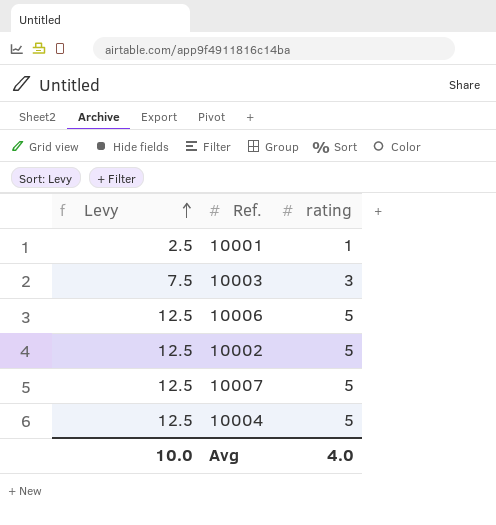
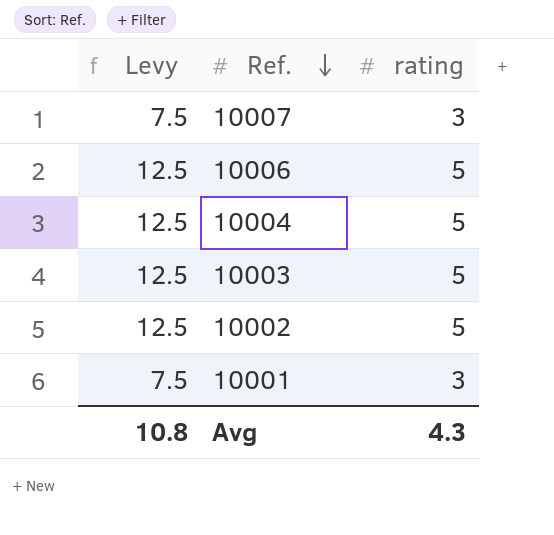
row order: Levy ascending -> Ref. descending
10007 | Levy: 12.5 -> 7.5
10007 | rating: 5 -> 3
10003 | Levy: 7.5 -> 12.5
10003 | rating: 3 -> 5
10001 | Levy: 2.5 -> 7.5
10001 | rating: 1 -> 3
Avg | Levy: 10.0 -> 10.8
Avg | rating: 4.0 -> 4.3

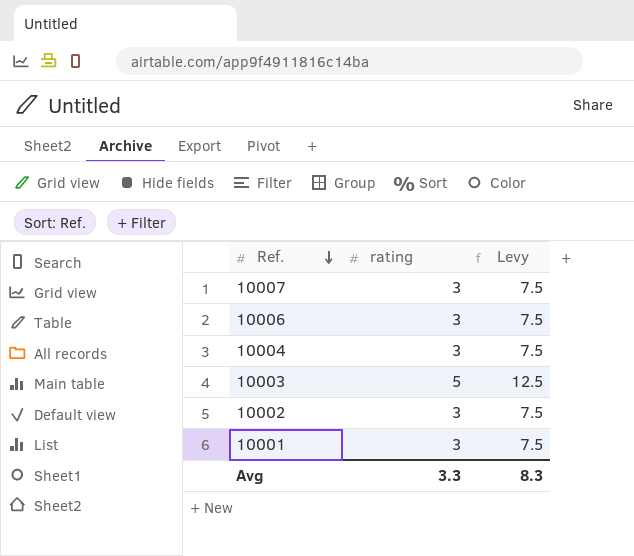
column Levy | position: 1 -> 3
10006 | rating: 5 -> 3
10006 | Levy: 12.5 -> 7.5
10004 | rating: 5 -> 3
10004 | Levy: 12.5 -> 7.5
10002 | rating: 5 -> 3
10002 | Levy: 12.5 -> 7.5
Avg | rating: 4.3 -> 3.3
Avg | Levy: 10.8 -> 8.3

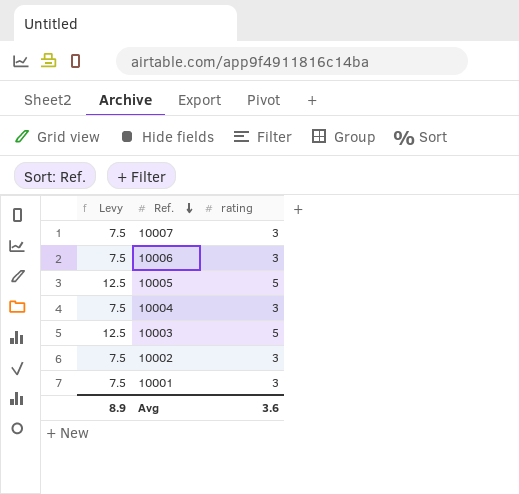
column Levy | position: 3 -> 1
row 10005: none -> 12.5 | 5
Avg | Levy: 8.3 -> 8.9
Avg | rating: 3.3 -> 3.6

